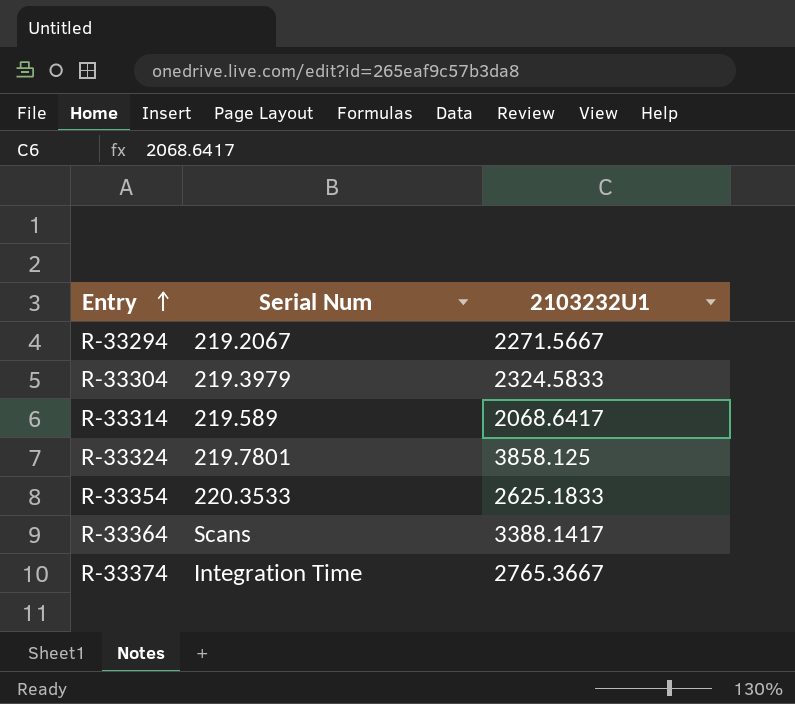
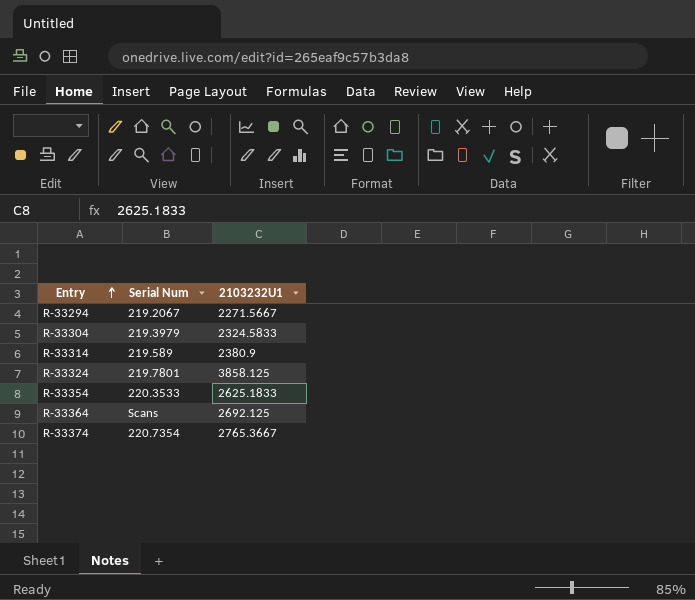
R-33314 | 2103232U1: 2068.6417 -> 2380.9
R-33364 | 2103232U1: 3388.1417 -> 2692.125
R-33374 | Serial Num: Integration Time -> 220.7354

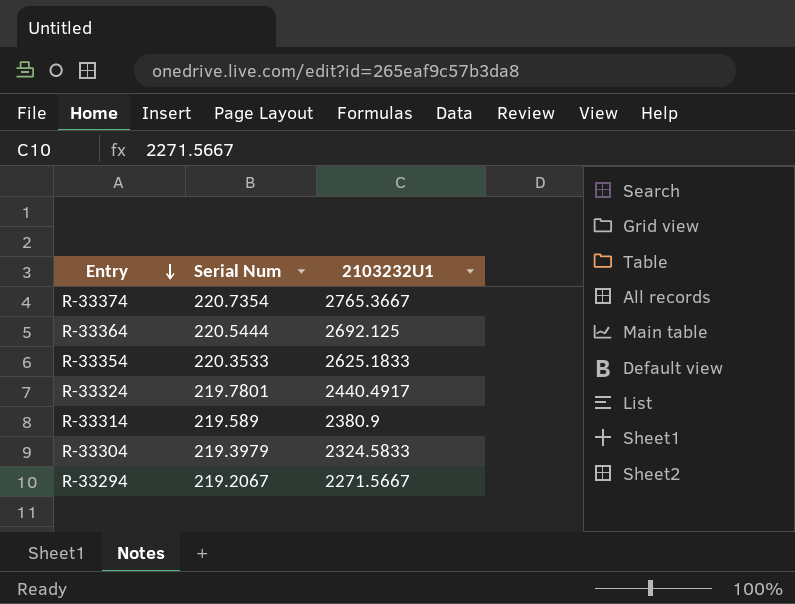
row order: Entry ascending -> Entry descending
R-33364 | Serial Num: Scans -> 220.5444
R-33324 | 2103232U1: 3858.125 -> 2440.4917

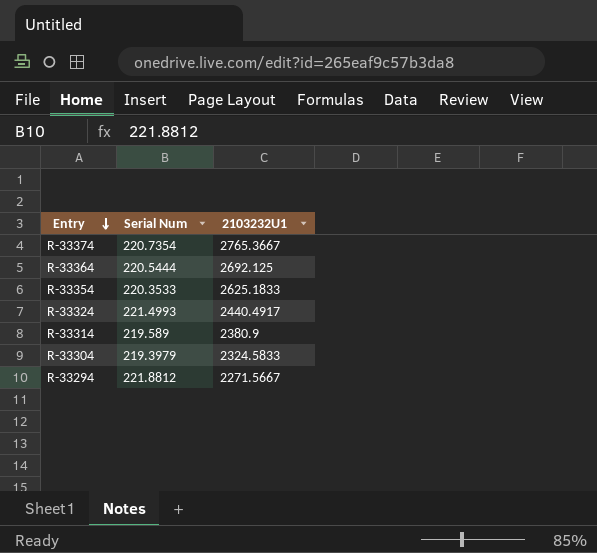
R-33324 | Serial Num: 219.7801 -> 221.4993
R-33294 | Serial Num: 219.2067 -> 221.8812

